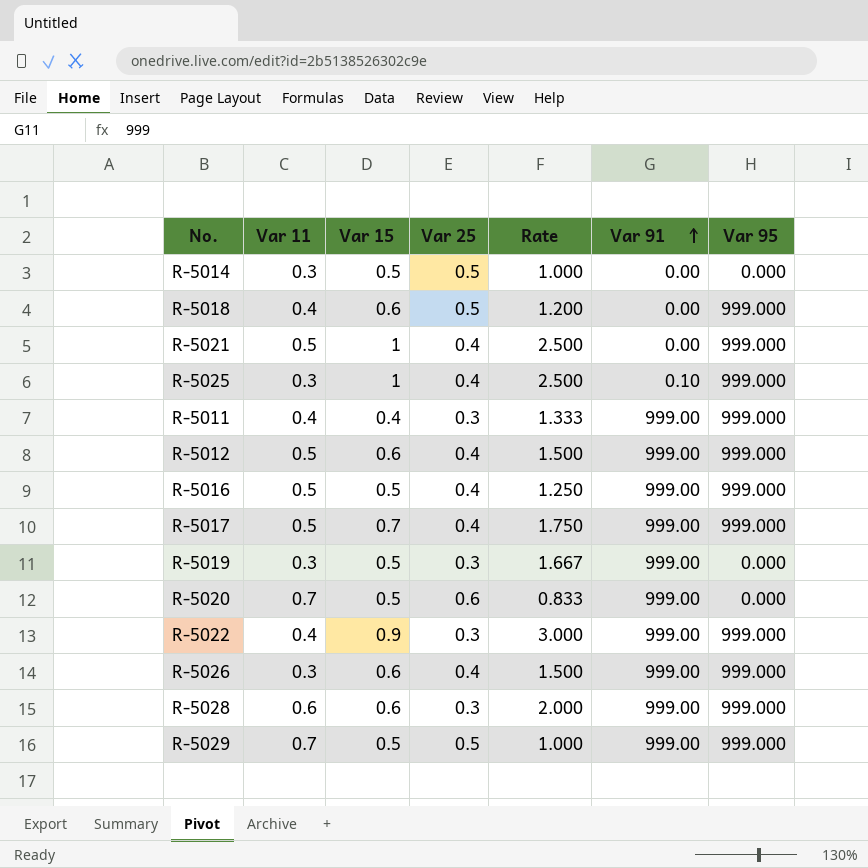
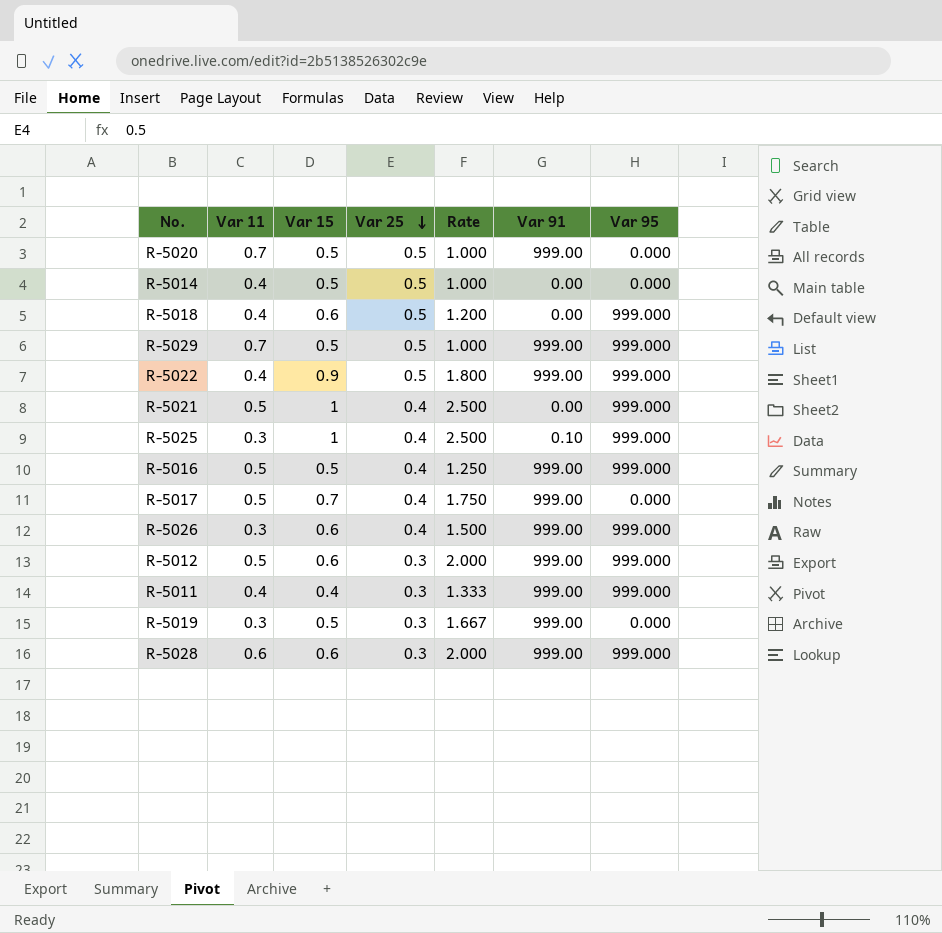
row order: Var 91 ascending -> Var 25 descending
R-5020 | Var 25: 0.6 -> 0.5
R-5020 | Rate: 0.833 -> 1.000
R-5014 | Var 11: 0.3 -> 0.4
R-5022 | Var 25: 0.3 -> 0.5
R-5022 | Rate: 3.000 -> 1.800
R-5017 | Var 95: 999.000 -> 0.000
R-5012 | Var 25: 0.4 -> 0.3
R-5012 | Rate: 1.500 -> 2.000

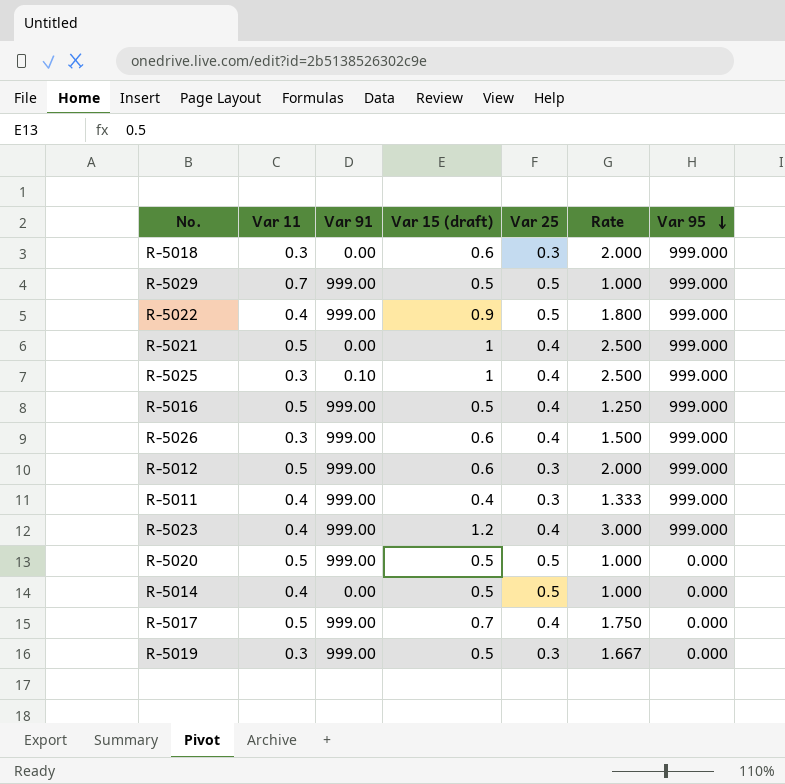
row order: Var 25 descending -> Var 95 descending
column Var 91 | position: 6 -> 3
column name: Var 15 -> Var 15 (draft)
row R-5028: 0.6 | 0.6 | 0.3 | 2.000 | 999.00 | 999.000 -> none
R-5018 | Var 11: 0.4 -> 0.3
R-5018 | Var 25: 0.5 -> 0.3
R-5018 | Rate: 1.200 -> 2.000
row R-5023: none -> 0.4 | 999.00 | 1.2 | 0.4 | 3.000 | 999.000
R-5020 | Var 11: 0.7 -> 0.5

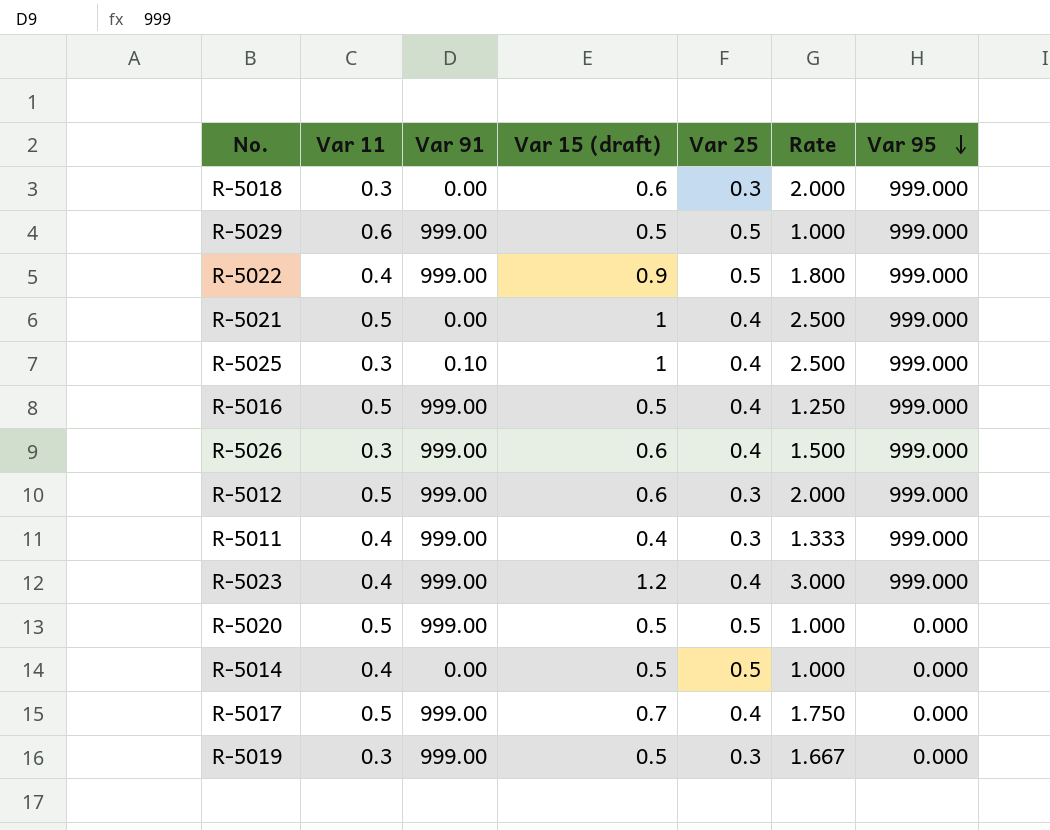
R-5029 | Var 11: 0.7 -> 0.6

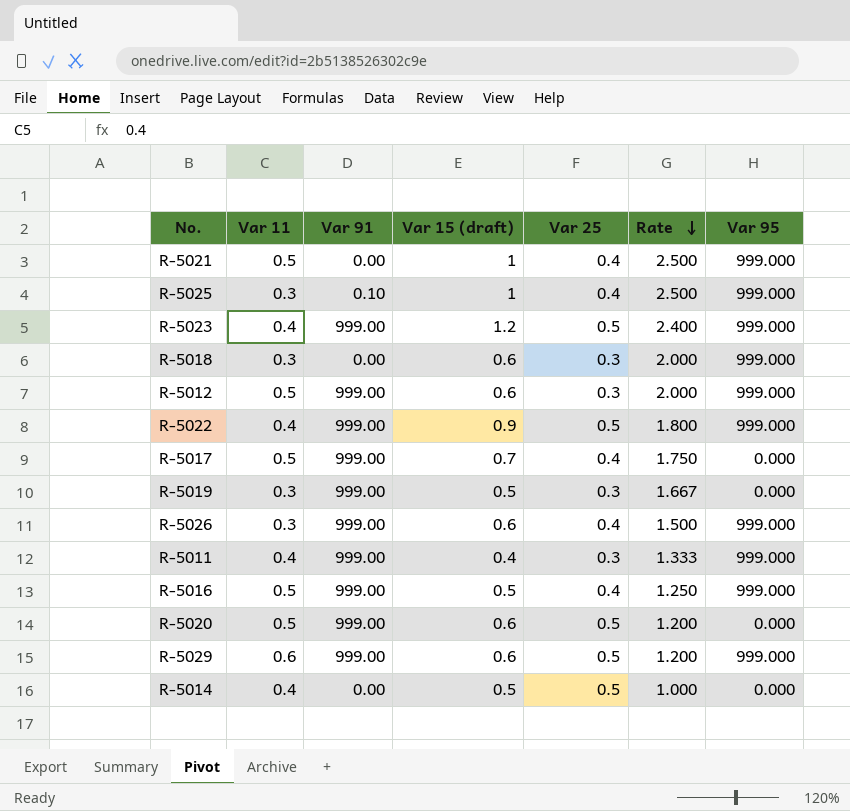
row order: Var 95 descending -> Rate descending
R-5023 | Var 25: 0.4 -> 0.5
R-5023 | Rate: 3.000 -> 2.400
R-5020 | Var 15 (draft): 0.5 -> 0.6
R-5020 | Rate: 1.000 -> 1.200
R-5029 | Var 15 (draft): 0.5 -> 0.6
R-5029 | Rate: 1.000 -> 1.200

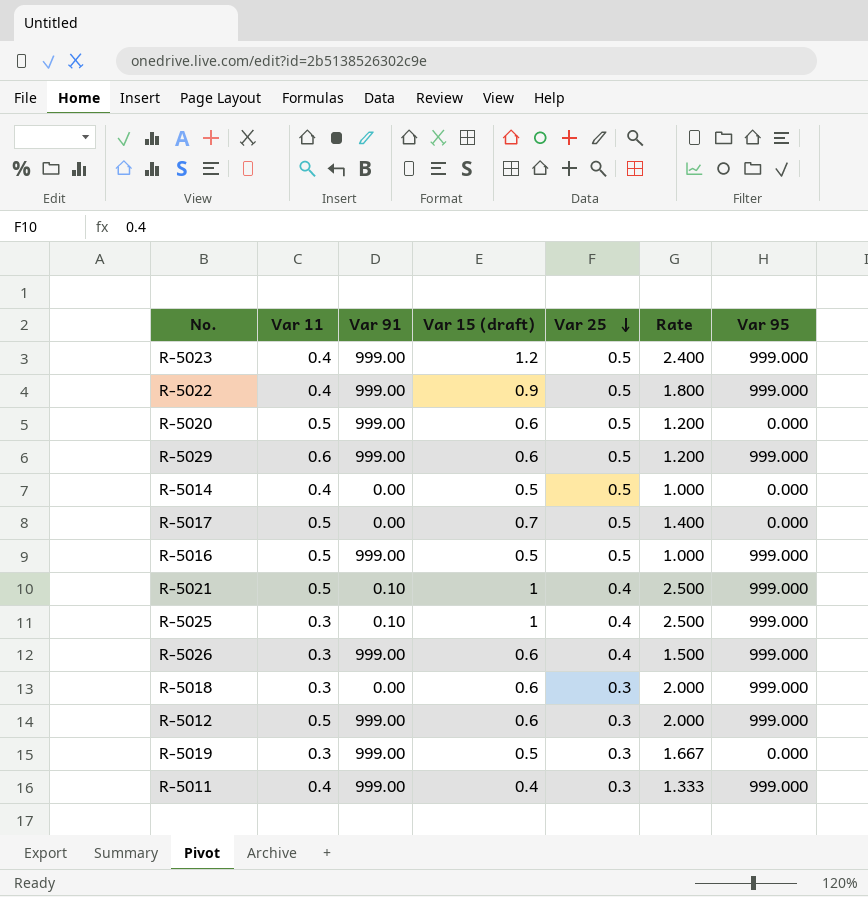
row order: Rate descending -> Var 25 descending
R-5017 | Var 91: 999.00 -> 0.00
R-5017 | Var 25: 0.4 -> 0.5
R-5017 | Rate: 1.750 -> 1.400
R-5016 | Var 25: 0.4 -> 0.5
R-5016 | Rate: 1.250 -> 1.000
R-5021 | Var 91: 0.00 -> 0.10

